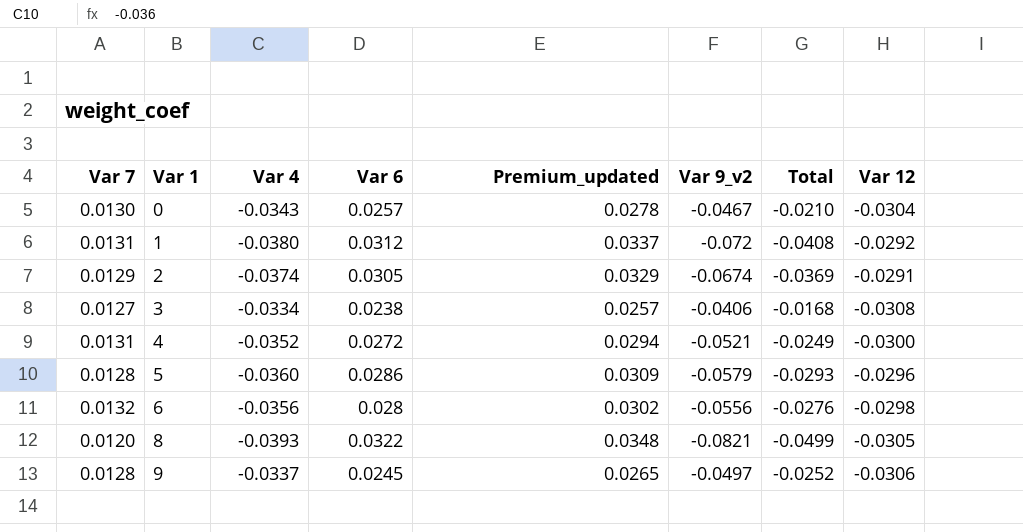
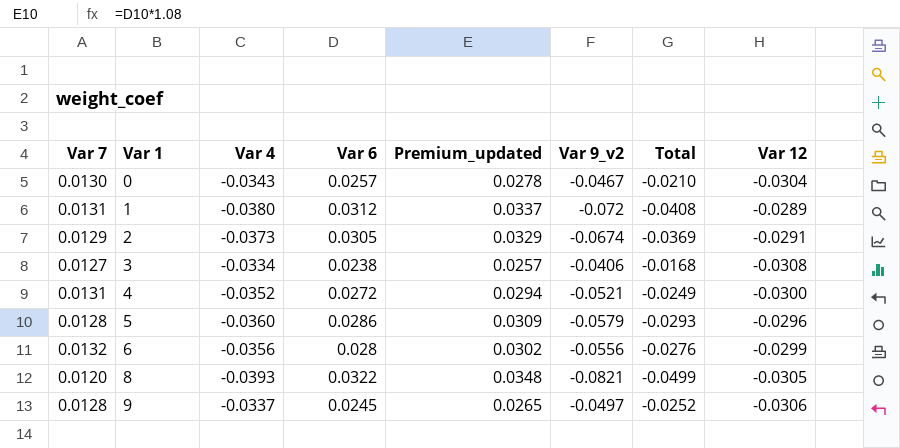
1 | Var 12: -0.0292 -> -0.0289
2 | Var 4: -0.0374 -> -0.0373
6 | Var 12: -0.0298 -> -0.0299

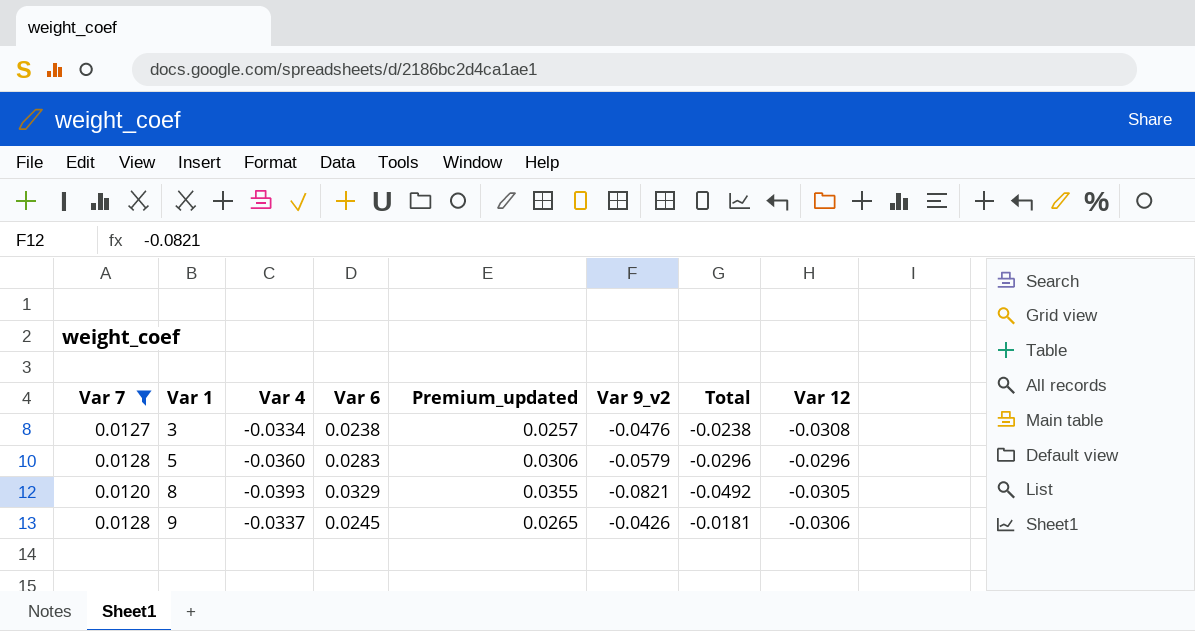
filter: none -> Var 7 <= 0.0128
3 | Var 9_v2: -0.0406 -> -0.0476
3 | Total: -0.0168 -> -0.0238
5 | Var 6: 0.0286 -> 0.0283
5 | Premium_updated: 0.0309 -> 0.0306
5 | Total: -0.0293 -> -0.0296
8 | Var 6: 0.0322 -> 0.0329
8 | Premium_updated: 0.0348 -> 0.0355
8 | Total: -0.0499 -> -0.0492
9 | Var 9_v2: -0.0497 -> -0.0426
9 | Total: -0.0252 -> -0.0181

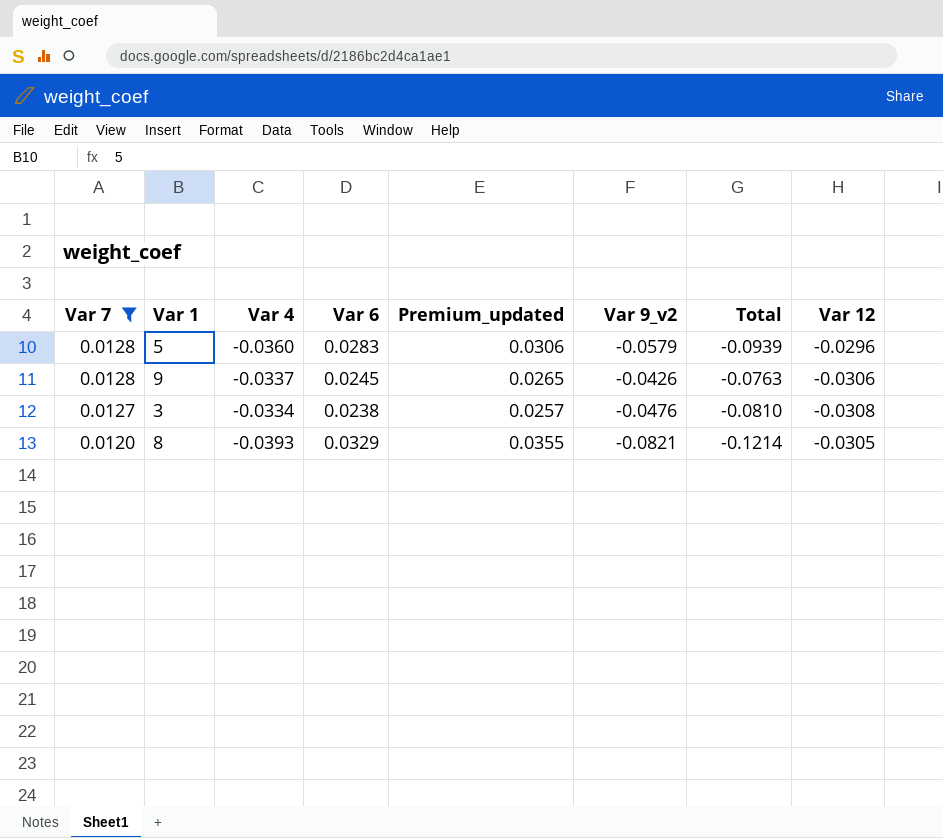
row order: Var 1 ascending -> Var 7 descending
column Total | formula: [Var 6] + [Var 9_v2] -> [Var 4] + [Var 9_v2]

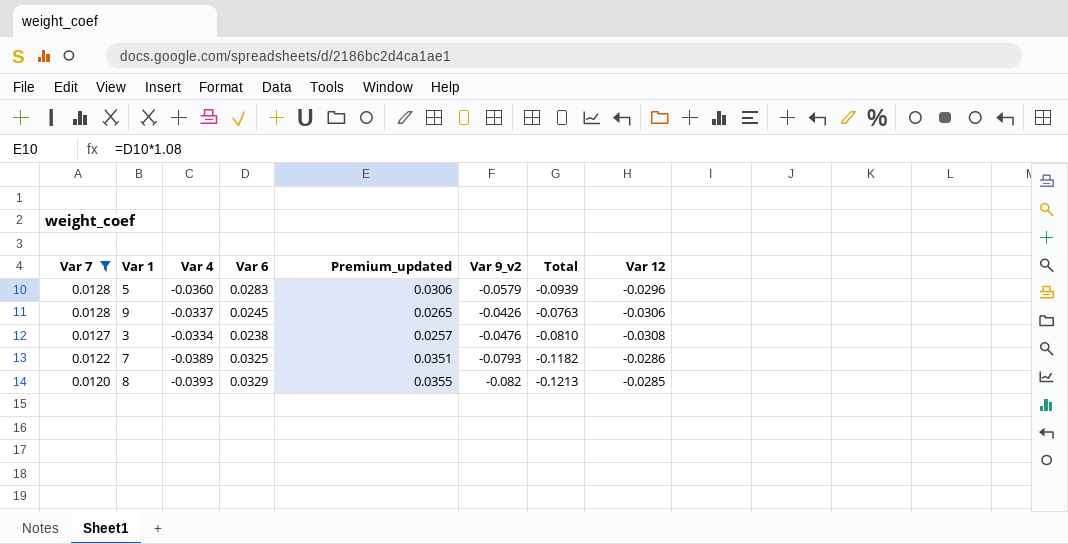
row 7: none -> 0.0122 | -0.0389 | 0.0325 | 0.0351 | -0.0793 | -0.1182 | -0.0286
8 | Var 9_v2: -0.0821 -> -0.082
8 | Total: -0.1214 -> -0.1213
8 | Var 12: -0.0305 -> -0.0285

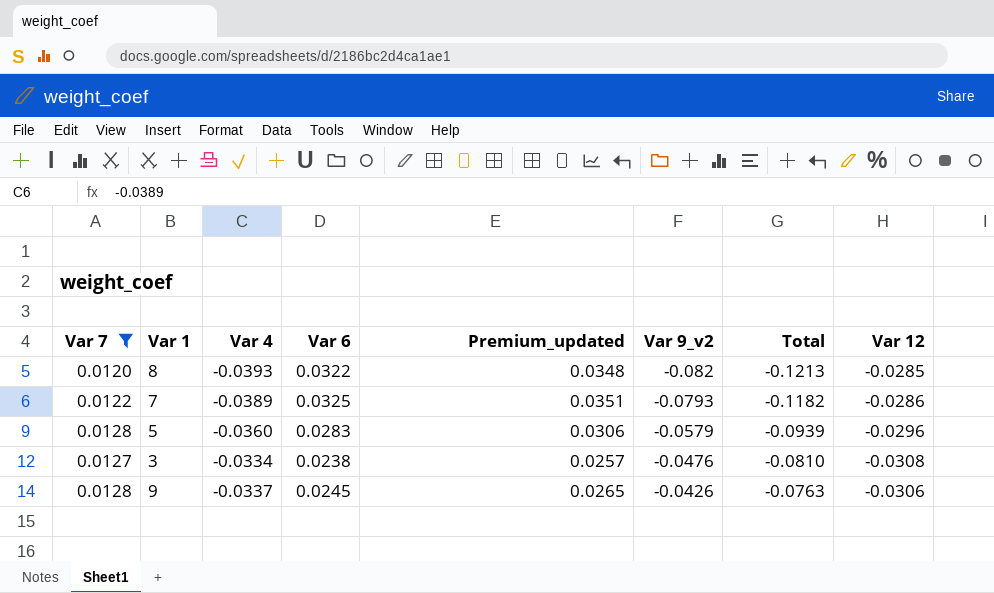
row order: Var 7 descending -> Var 9_v2 ascending
8 | Var 6: 0.0329 -> 0.0322
8 | Premium_updated: 0.0355 -> 0.0348

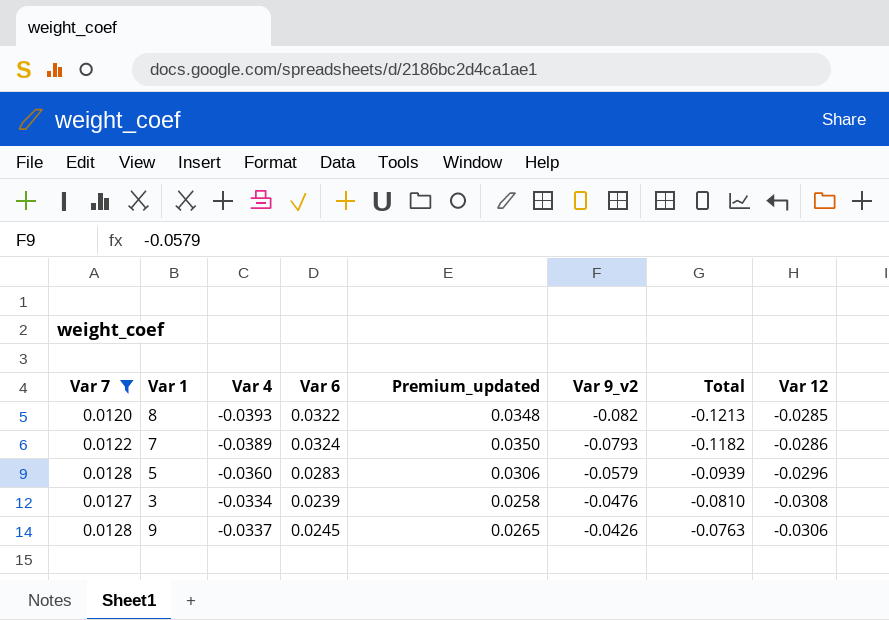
7 | Var 6: 0.0325 -> 0.0324
7 | Premium_updated: 0.0351 -> 0.0350
3 | Var 6: 0.0238 -> 0.0239
3 | Premium_updated: 0.0257 -> 0.0258

